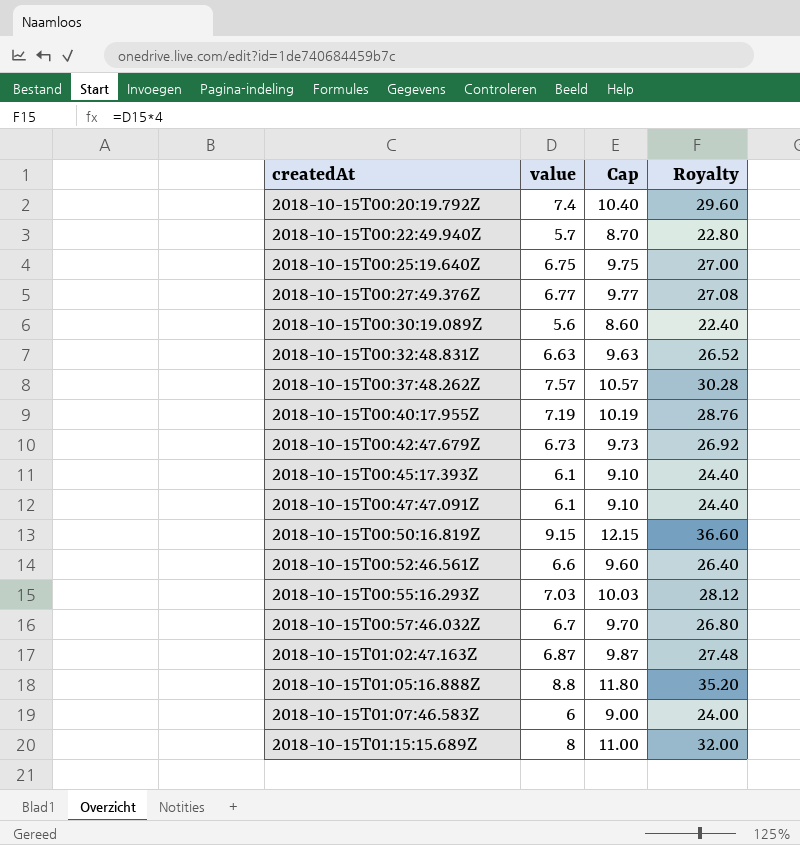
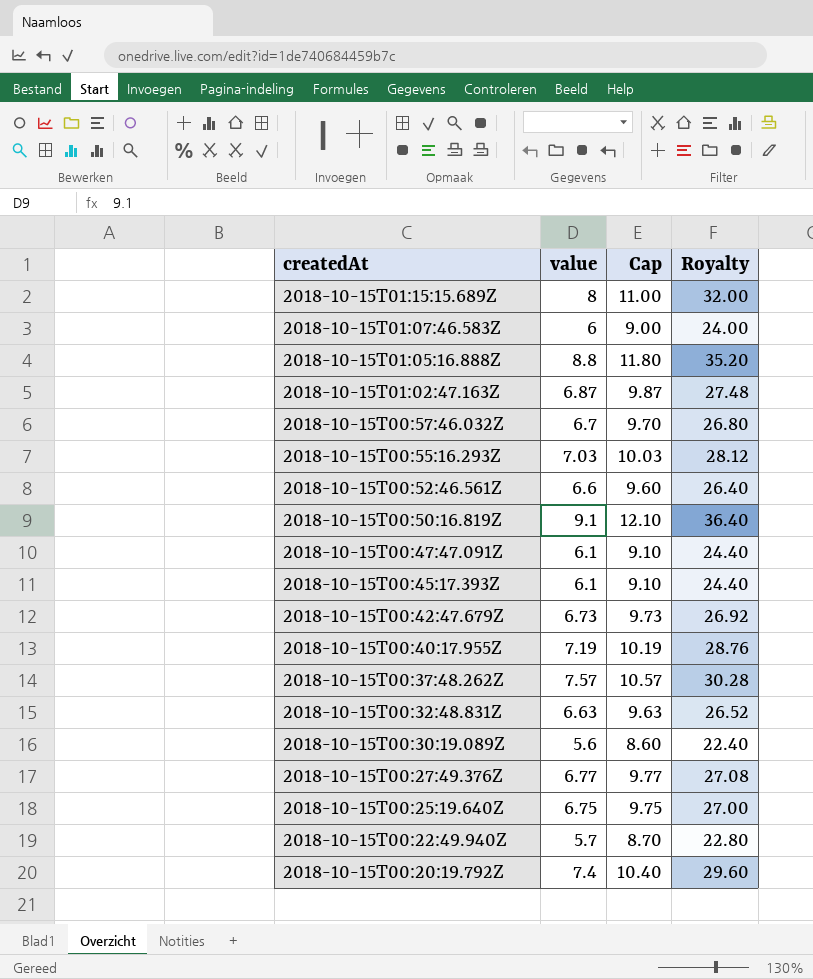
row order: createdAt ascending -> createdAt descending
2018-10-15T00:50:16.819Z | value: 9.15 -> 9.1
2018-10-15T00:50:16.819Z | Cap: 12.15 -> 12.10
2018-10-15T00:50:16.819Z | Royalty: 36.60 -> 36.40

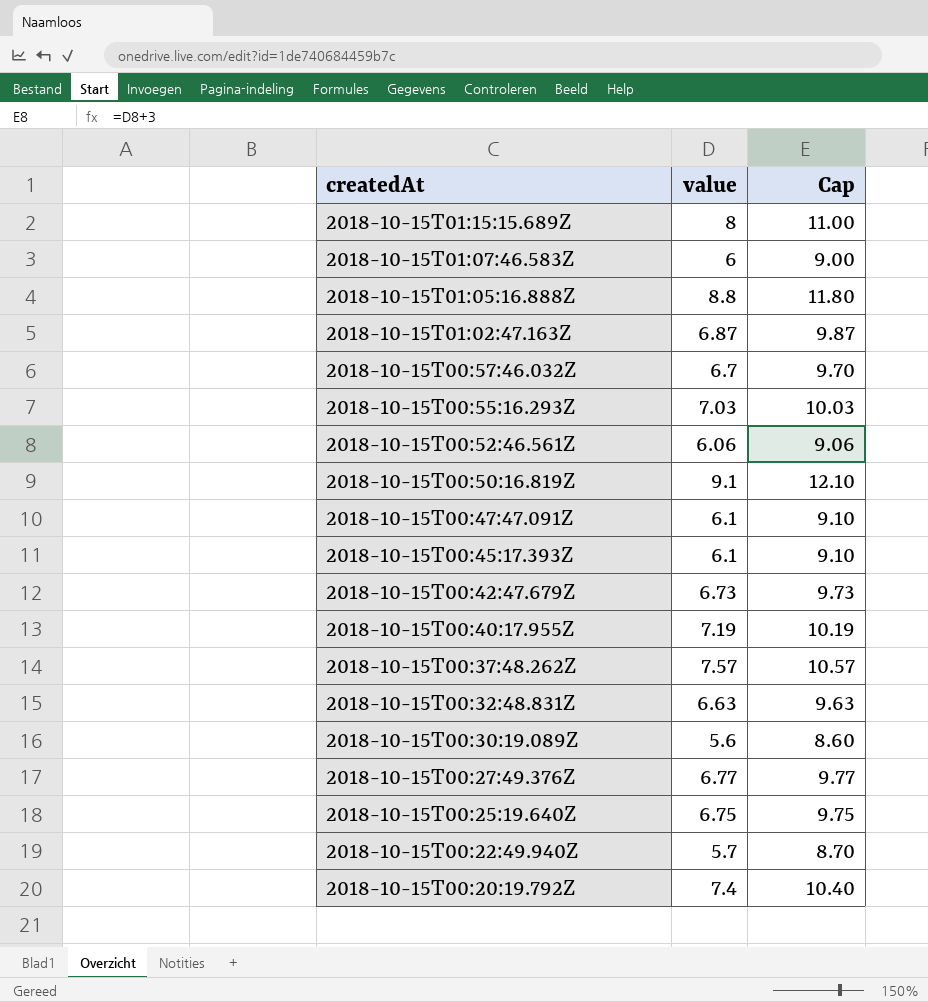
column Royalty | formula: [value] * 4 -> none
2018-10-15T00:52:46.561Z | value: 6.6 -> 6.06
2018-10-15T00:52:46.561Z | Cap: 9.60 -> 9.06

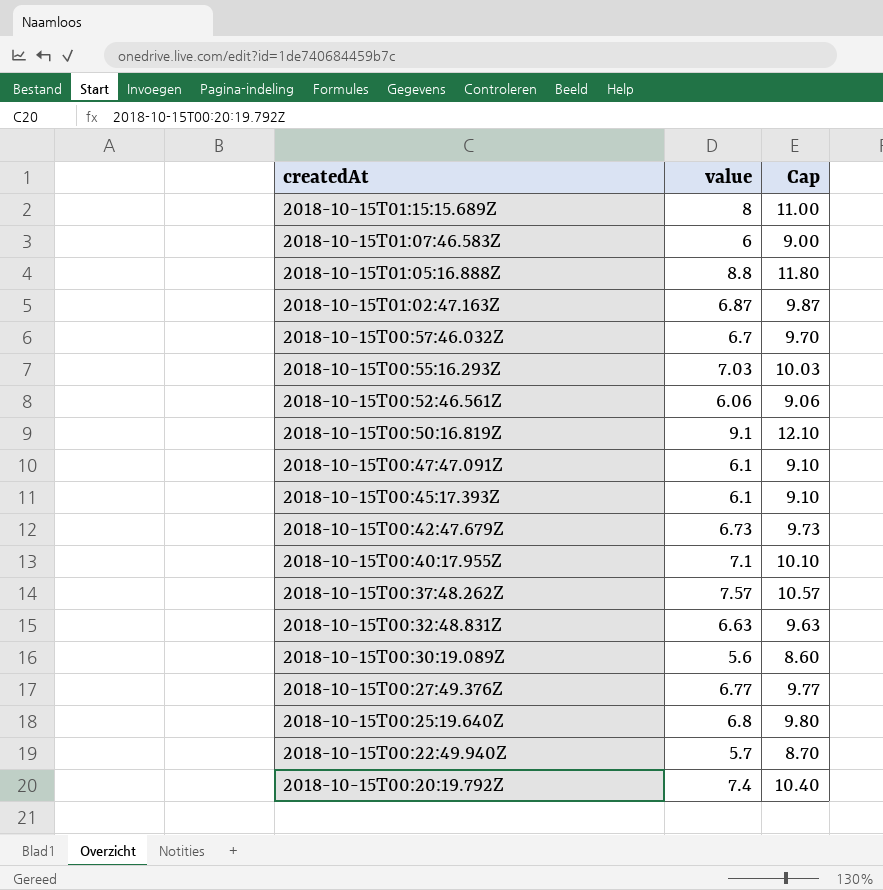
2018-10-15T00:40:17.955Z | value: 7.19 -> 7.1
2018-10-15T00:40:17.955Z | Cap: 10.19 -> 10.10
2018-10-15T00:25:19.640Z | value: 6.75 -> 6.8
2018-10-15T00:25:19.640Z | Cap: 9.75 -> 9.80

